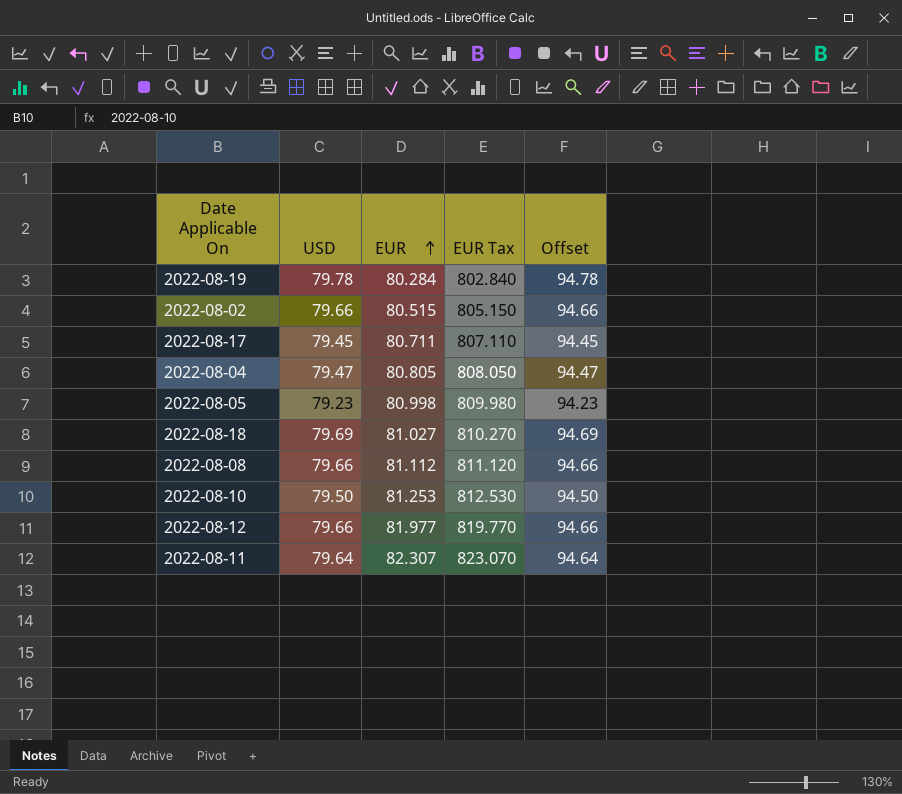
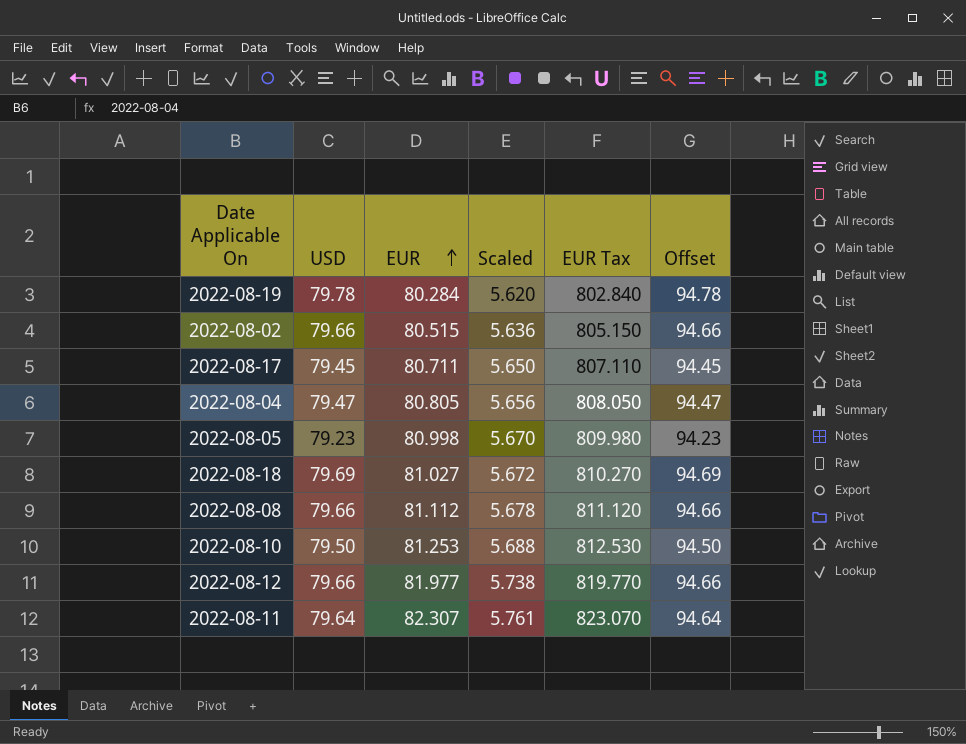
column Scaled | formula: none -> [EUR] * 0.07

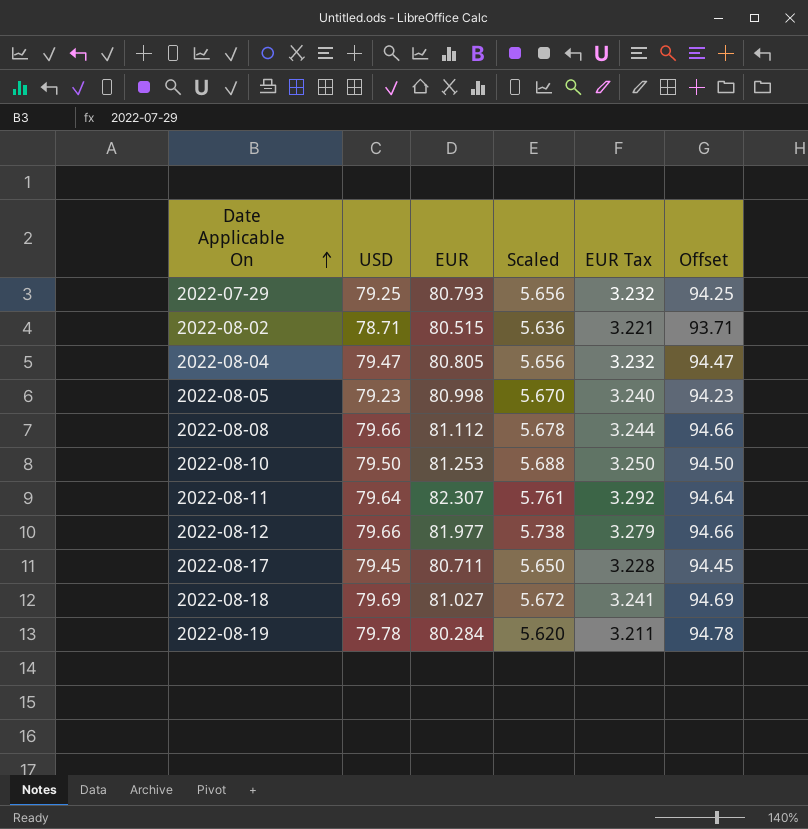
row order: EUR ascending -> Date Applicable On ascending
column EUR Tax | formula: [EUR] * 10 -> [EUR] * 0.04
row 2022-07-29: none -> 79.25 | 80.793 | 5.656 | 3.232 | 94.25
2022-08-02 | USD: 79.66 -> 78.71
2022-08-02 | Offset: 94.66 -> 93.71

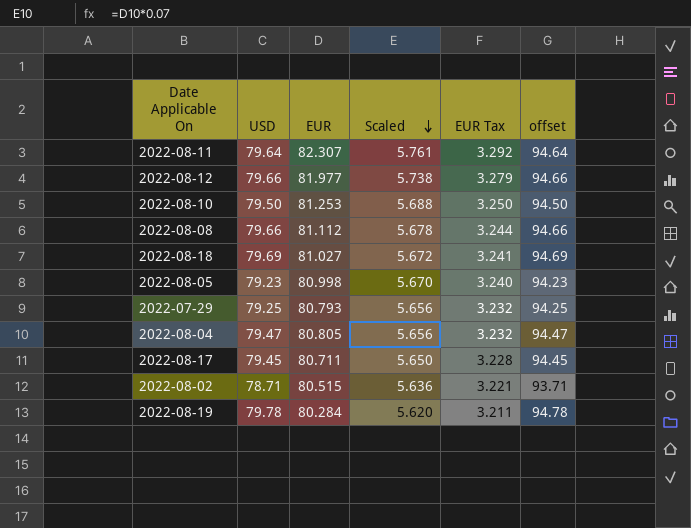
row order: Date Applicable On ascending -> Scaled descending
column name: Offset -> offset

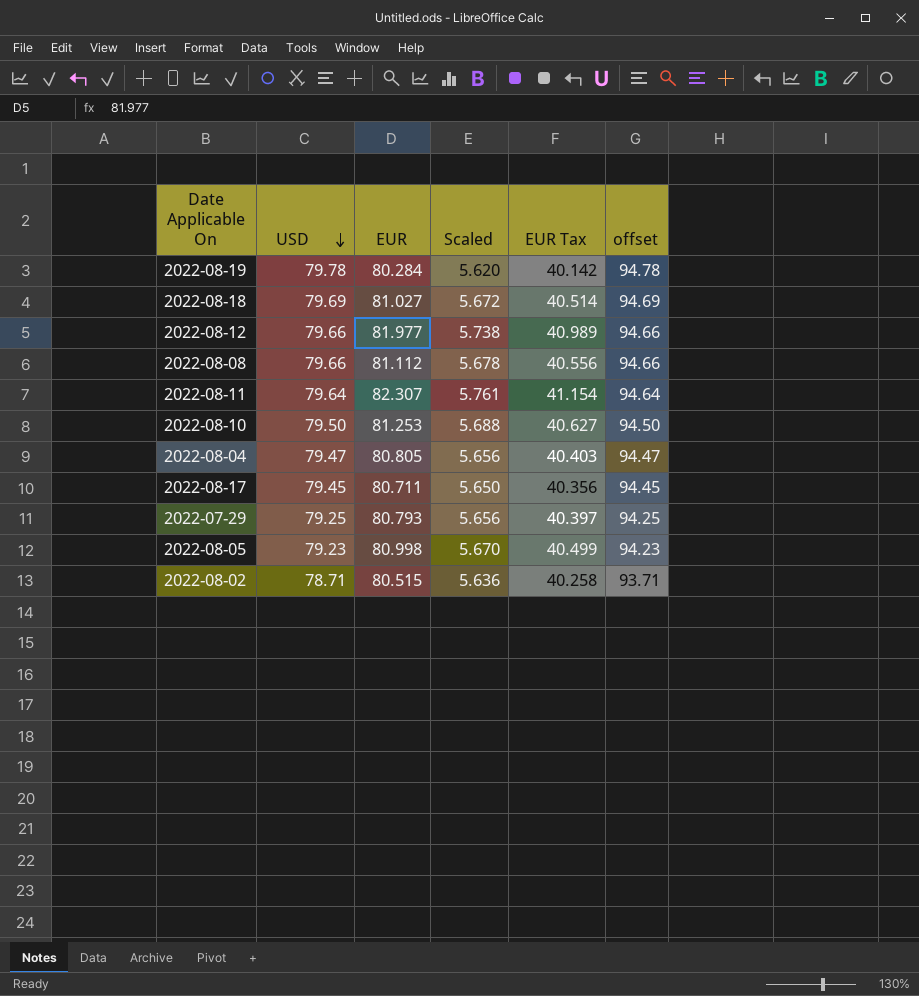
row order: Scaled descending -> USD descending
column EUR Tax | formula: [EUR] * 0.04 -> [EUR] * 0.5

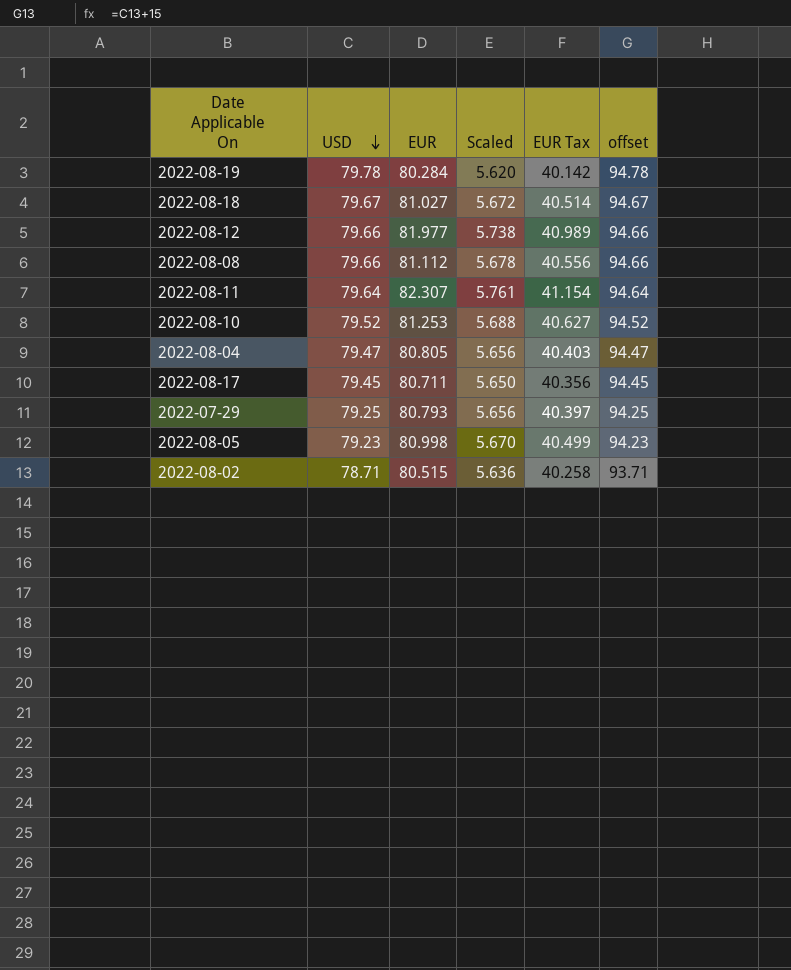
2022-08-18 | USD: 79.69 -> 79.67
2022-08-18 | offset: 94.69 -> 94.67
2022-08-10 | USD: 79.50 -> 79.52
2022-08-10 | offset: 94.50 -> 94.52

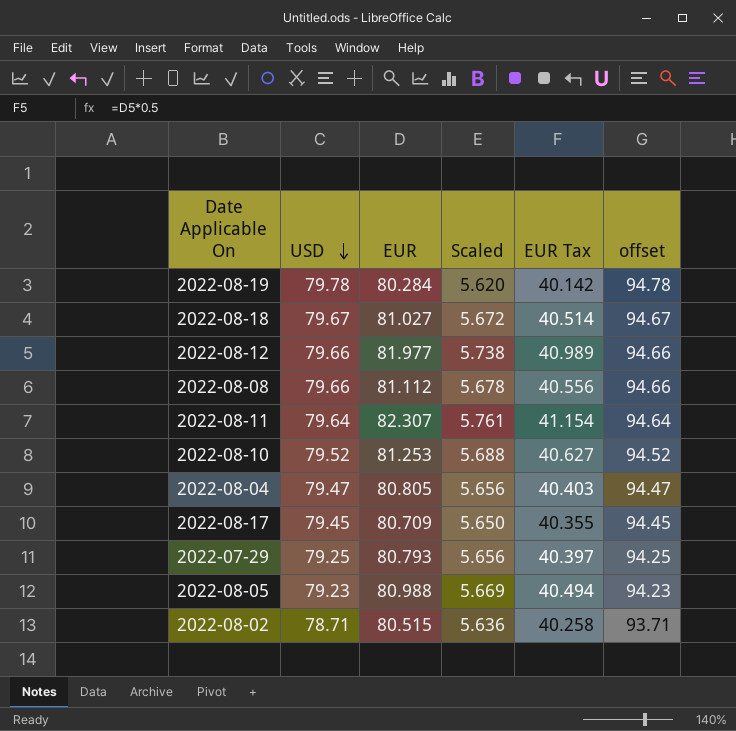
2022-08-17 | EUR: 80.711 -> 80.709
2022-08-17 | EUR Tax: 40.356 -> 40.355
2022-08-05 | EUR: 80.998 -> 80.988
2022-08-05 | Scaled: 5.670 -> 5.669
2022-08-05 | EUR Tax: 40.499 -> 40.494

